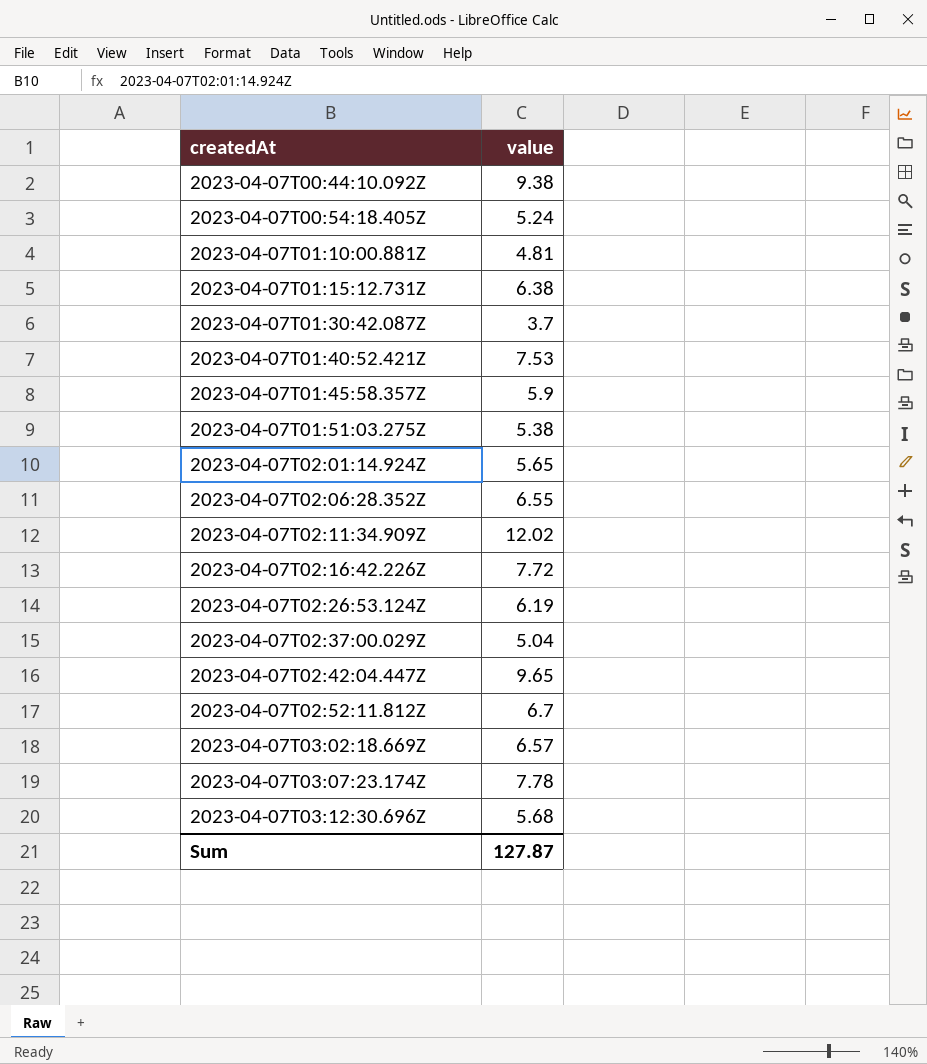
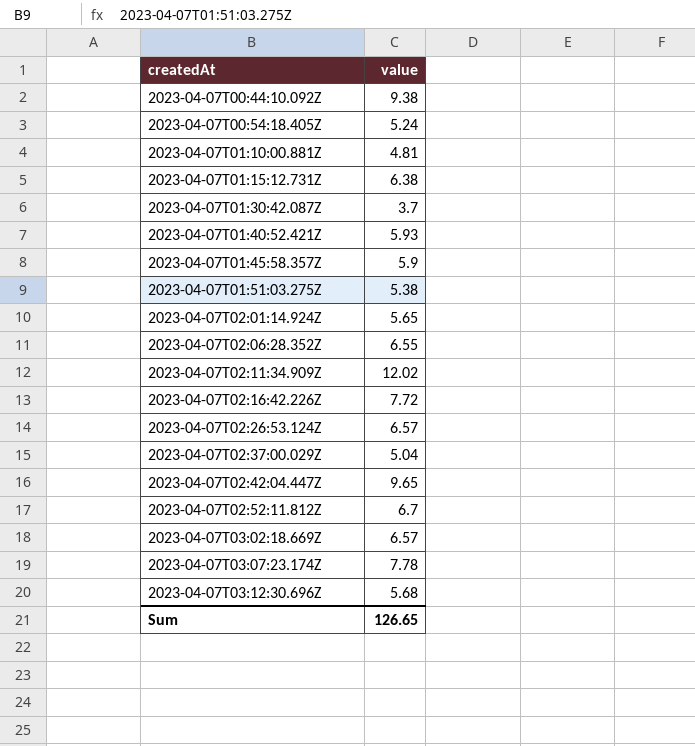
2023-04-07T01:40:52.421Z | value: 7.53 -> 5.93
2023-04-07T02:26:53.124Z | value: 6.19 -> 6.57
Sum | value: 127.87 -> 126.65

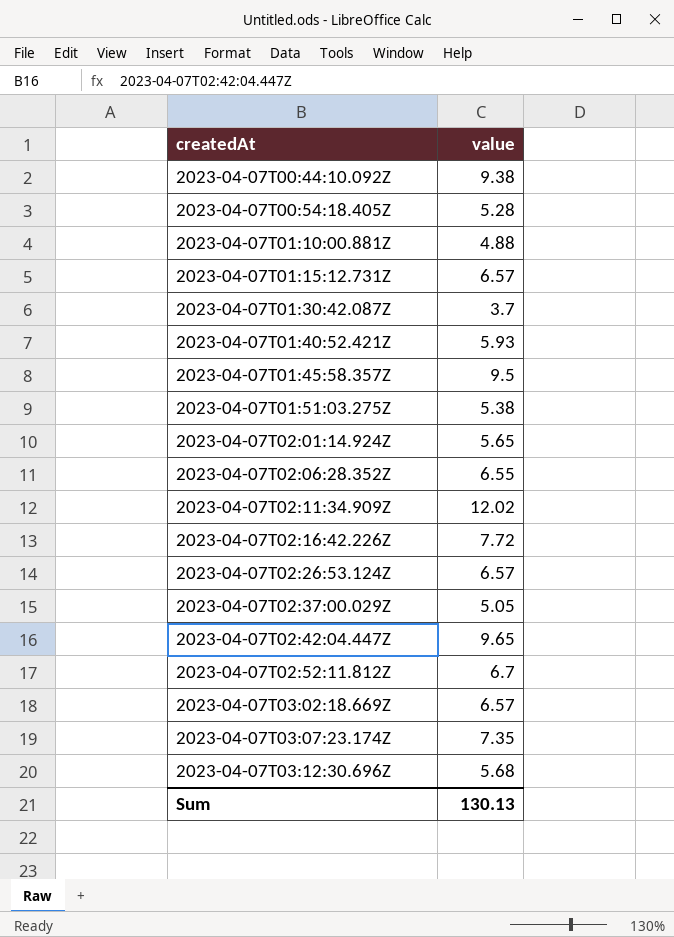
2023-04-07T00:54:18.405Z | value: 5.24 -> 5.28
2023-04-07T01:10:00.881Z | value: 4.81 -> 4.88
2023-04-07T01:15:12.731Z | value: 6.38 -> 6.57
2023-04-07T01:45:58.357Z | value: 5.9 -> 9.5
2023-04-07T02:37:00.029Z | value: 5.04 -> 5.05
2023-04-07T03:07:23.174Z | value: 7.78 -> 7.35
Sum | value: 126.65 -> 130.13

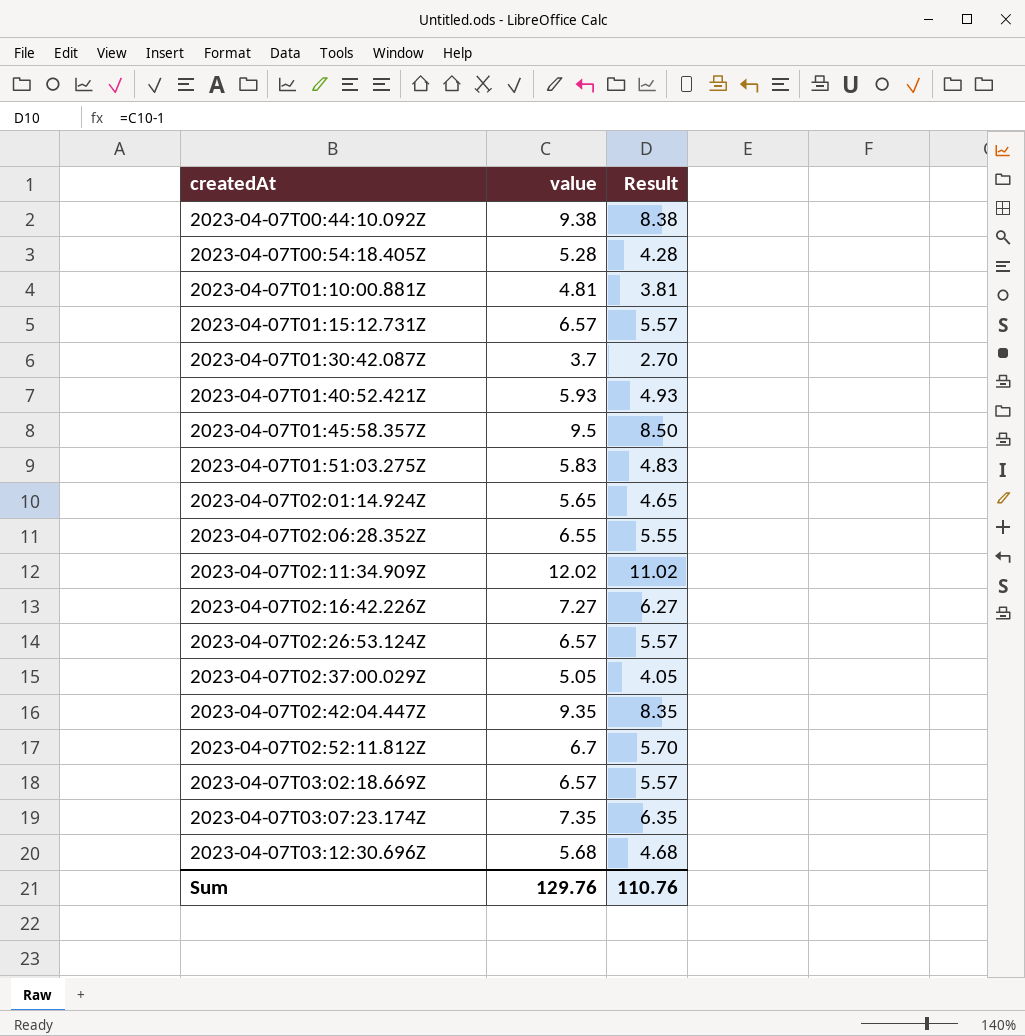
column Result | formula: none -> [value] - 1
2023-04-07T01:10:00.881Z | value: 4.88 -> 4.81
2023-04-07T01:51:03.275Z | value: 5.38 -> 5.83
2023-04-07T02:16:42.226Z | value: 7.72 -> 7.27
2023-04-07T02:42:04.447Z | value: 9.65 -> 9.35
Sum | value: 130.13 -> 129.76

